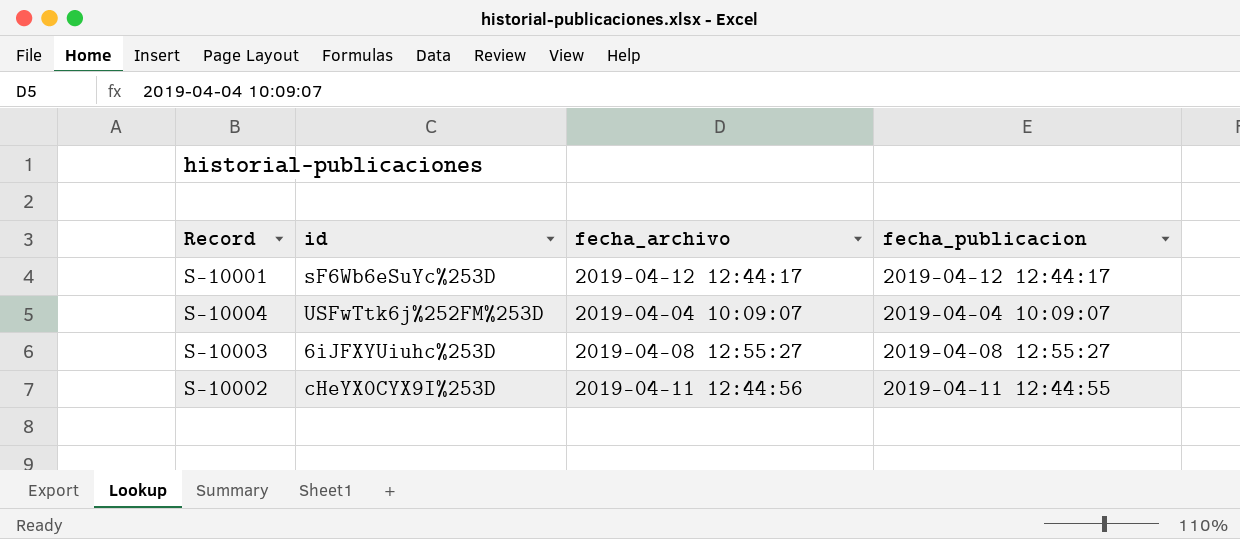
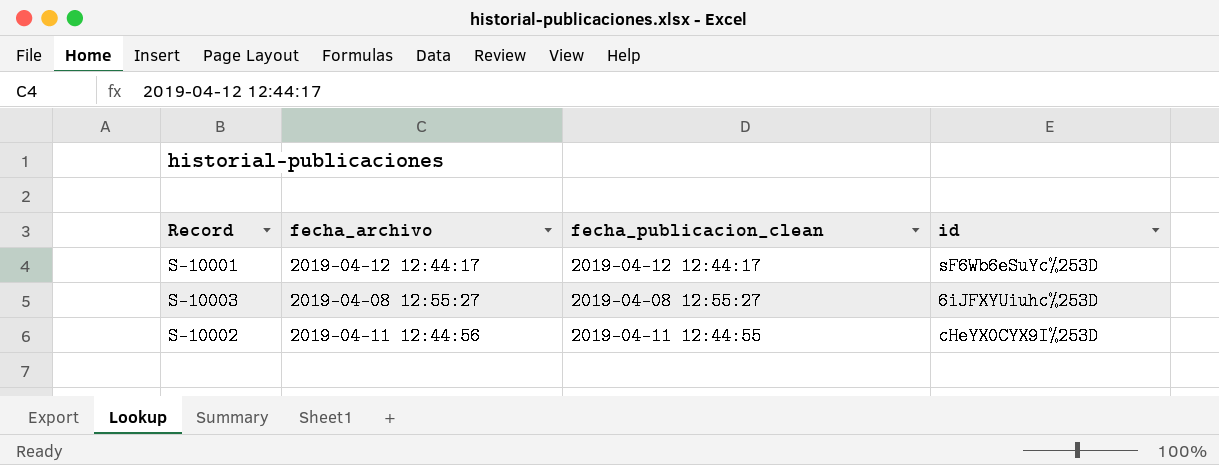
column name: fecha_publicacion -> fecha_publicacion_clean
column id | position: 2 -> 4
row S-10004: USFwTtk6j%252FM%253D | 2019-04-04 10:09:07 | 2019-04-04 10:09:07 -> none

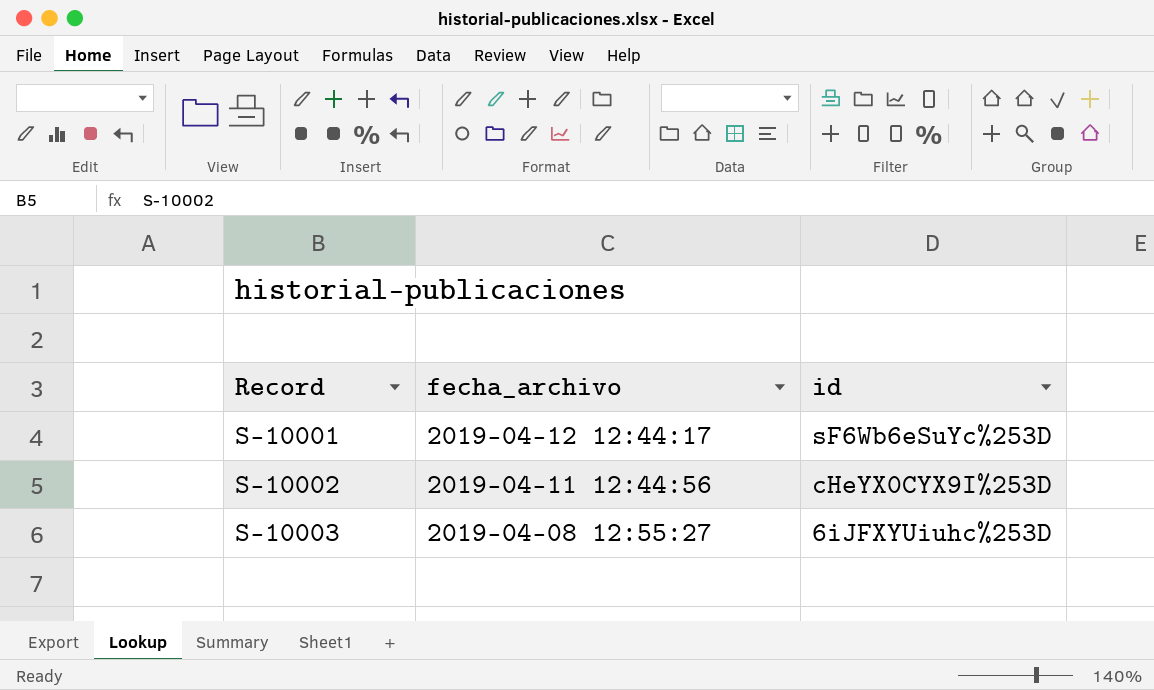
row order: none -> Record ascending
column fecha_publicacion_clean | position: 3 -> none

